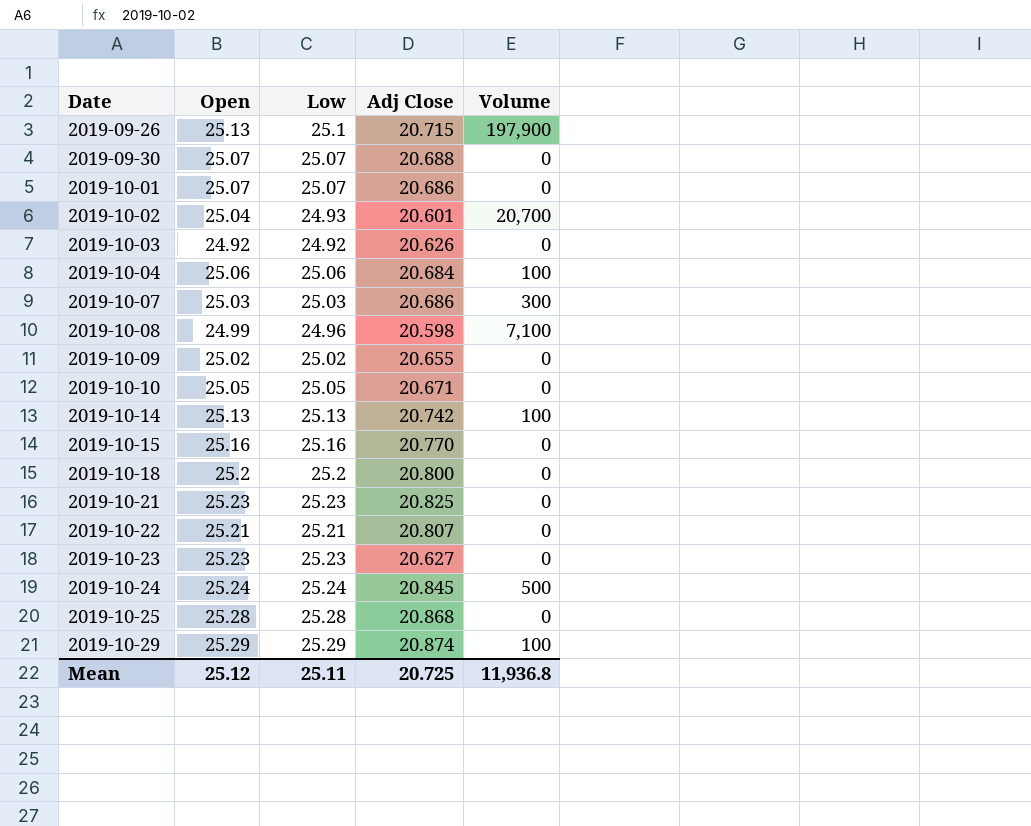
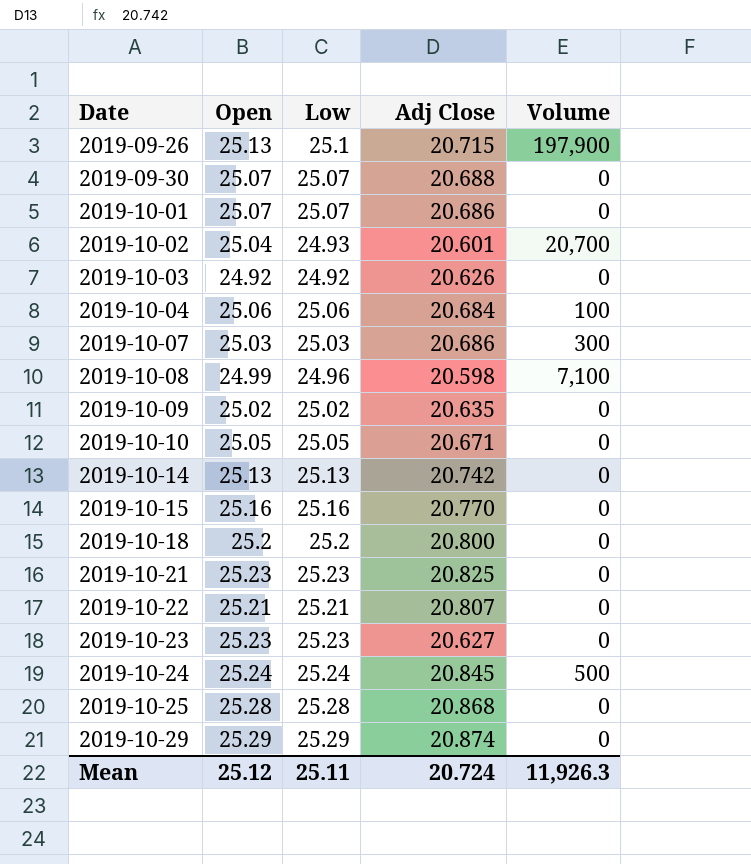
2019-10-09 | Adj Close: 20.655 -> 20.635
2019-10-14 | Volume: 100 -> 0
2019-10-29 | Volume: 100 -> 0
Mean | Adj Close: 20.725 -> 20.724
Mean | Volume: 11,936.8 -> 11,926.3

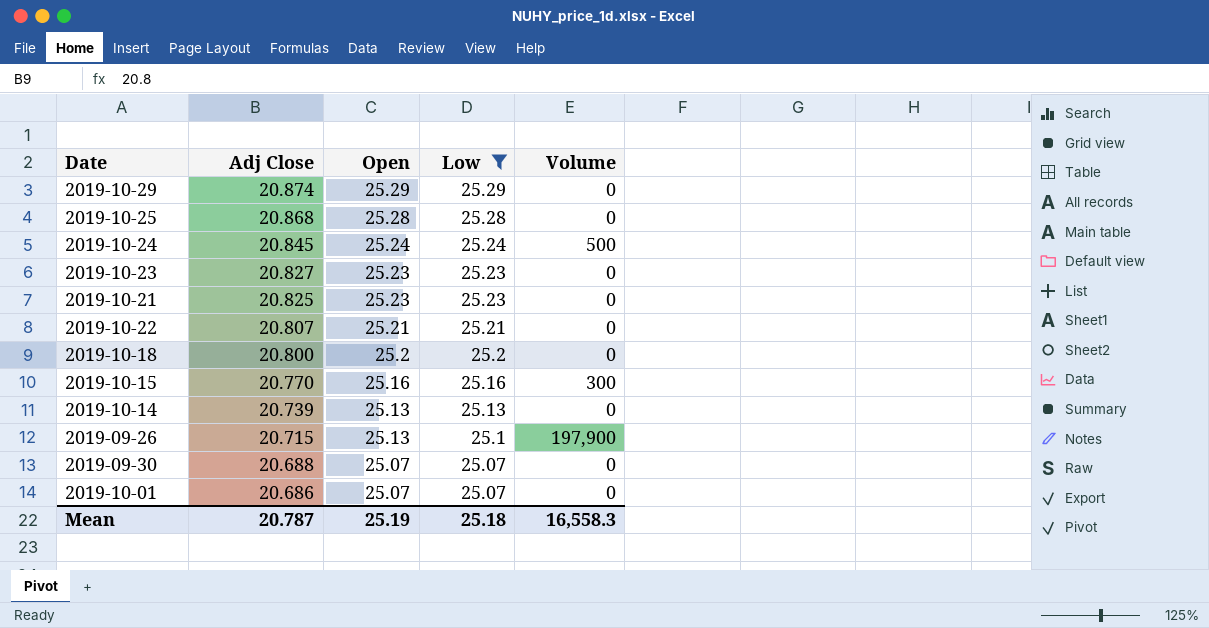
filter: none -> Low >= 25.07
row order: Date ascending -> Adj Close descending
column Adj Close | position: 4 -> 2
2019-10-23 | Adj Close: 20.627 -> 20.827
2019-10-15 | Volume: 0 -> 300
2019-10-14 | Adj Close: 20.742 -> 20.739
Mean | Adj Close: 20.724 -> 20.787
Mean | Open: 25.12 -> 25.19
Mean | Low: 25.11 -> 25.18
Mean | Volume: 11,926.3 -> 16,558.3

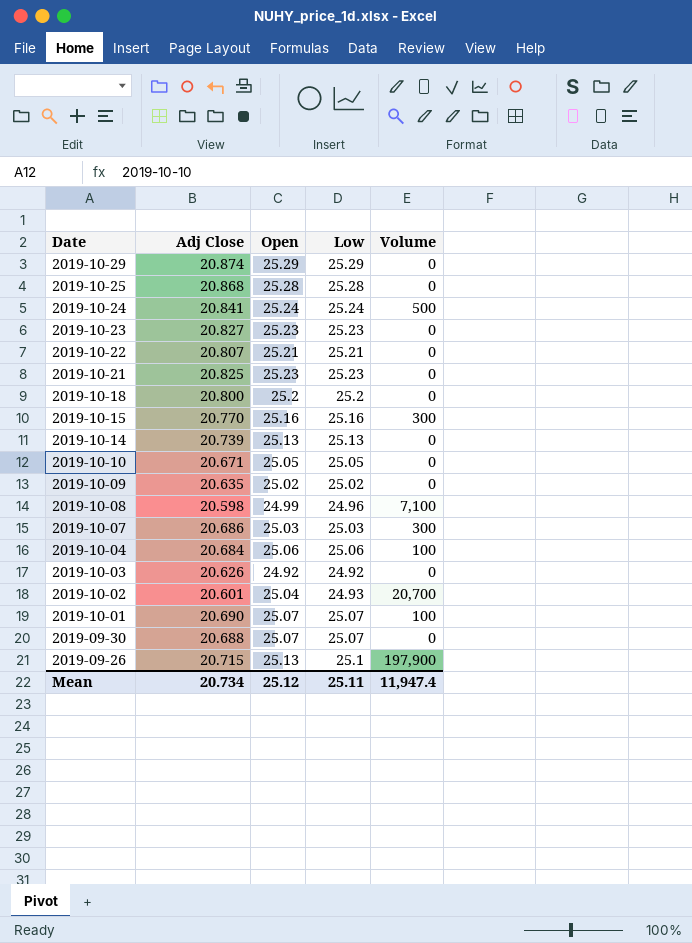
filter: Low >= 25.07 -> none
row order: Adj Close descending -> Date descending
2019-10-24 | Adj Close: 20.845 -> 20.841
2019-10-01 | Adj Close: 20.686 -> 20.690
2019-10-01 | Volume: 0 -> 100
Mean | Adj Close: 20.787 -> 20.734
Mean | Open: 25.19 -> 25.12
Mean | Low: 25.18 -> 25.11
Mean | Volume: 16,558.3 -> 11,947.4

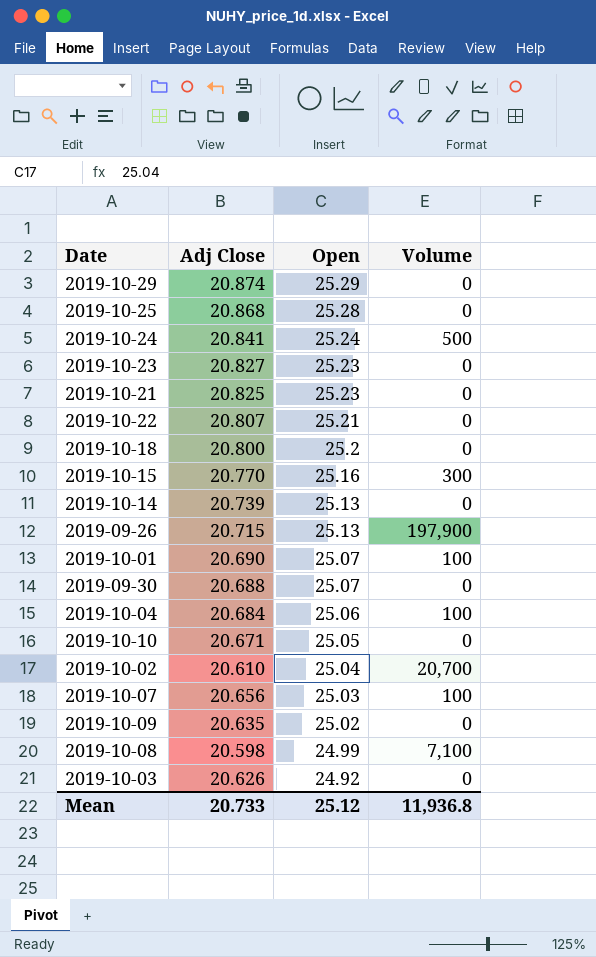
row order: Date descending -> Open descending
column Low | position: 4 -> none
2019-10-02 | Adj Close: 20.601 -> 20.610
2019-10-07 | Adj Close: 20.686 -> 20.656
2019-10-07 | Volume: 300 -> 100
Mean | Adj Close: 20.734 -> 20.733
Mean | Volume: 11,947.4 -> 11,936.8

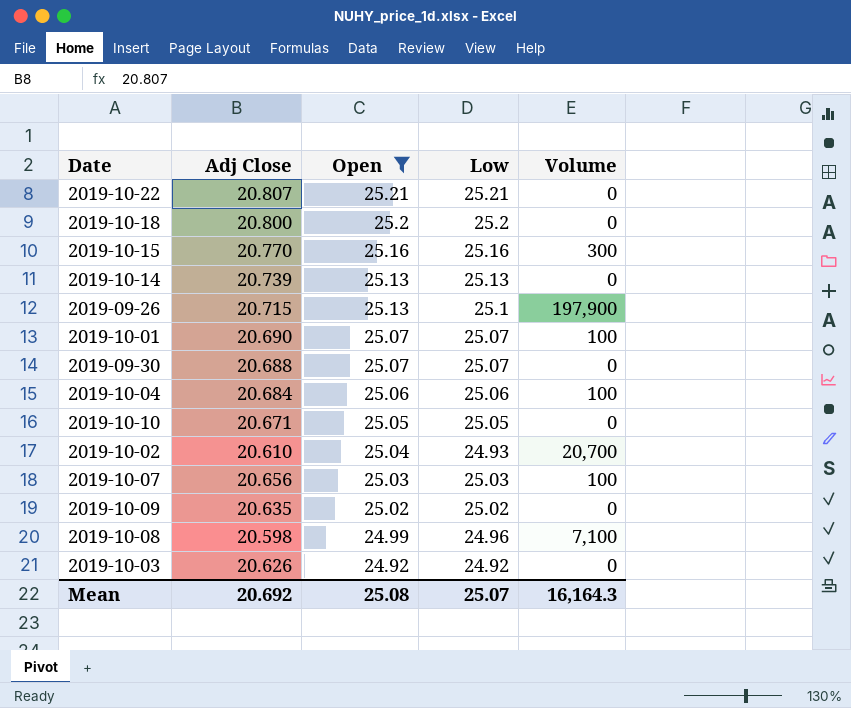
filter: none -> Open <= 25.21
column Low | position: none -> 4
Mean | Adj Close: 20.733 -> 20.692
Mean | Open: 25.12 -> 25.08
Mean | Volume: 11,936.8 -> 16,164.3

